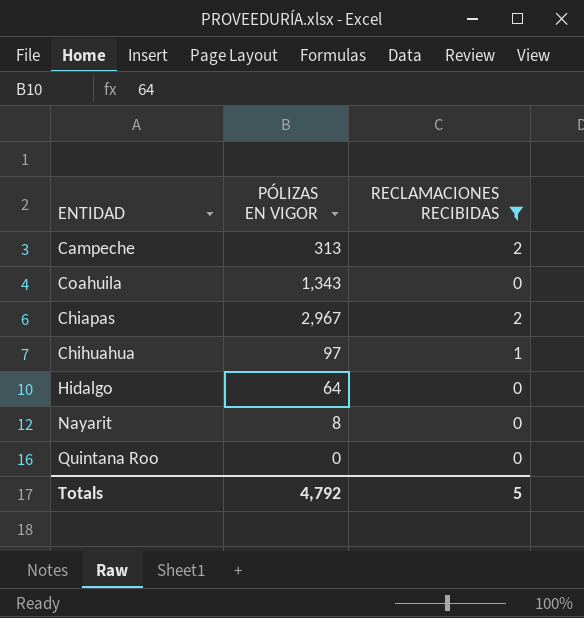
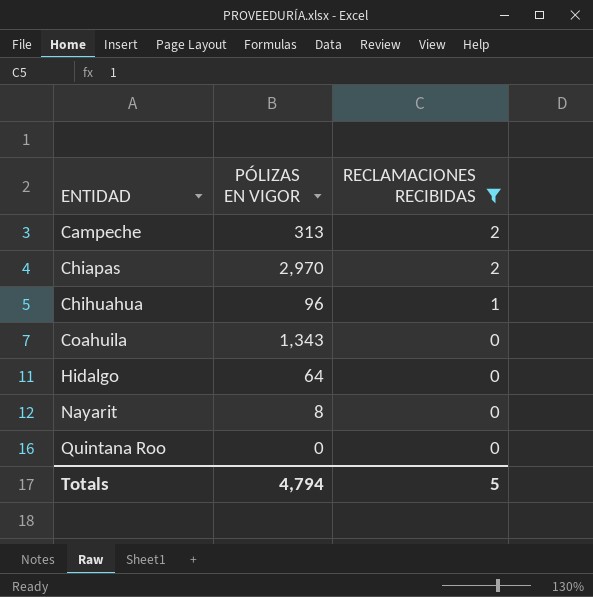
row order: none -> ENTIDAD ascending
Chiapas | PÓLIZAS EN VIGOR: 2,967 -> 2,970
Chihuahua | PÓLIZAS EN VIGOR: 97 -> 96
Totals | PÓLIZAS EN VIGOR: 4,792 -> 4,794

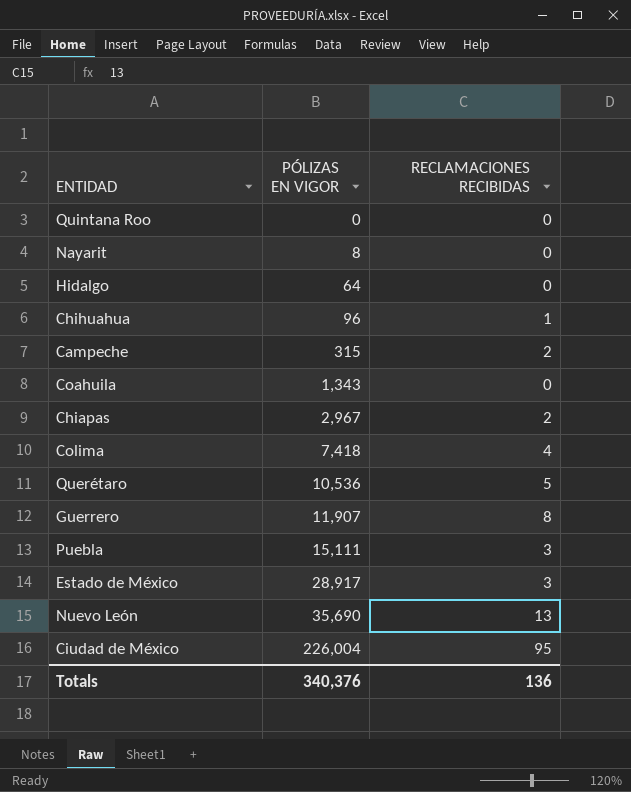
filter: RECLAMACIONES RECIBIDAS <= 2 -> none
row order: ENTIDAD ascending -> PÓLIZAS EN VIGOR ascending
Campeche | PÓLIZAS EN VIGOR: 313 -> 315
Chiapas | PÓLIZAS EN VIGOR: 2,970 -> 2,967
Totals | PÓLIZAS EN VIGOR: 4,794 -> 340,376
Totals | RECLAMACIONES RECIBIDAS: 5 -> 136

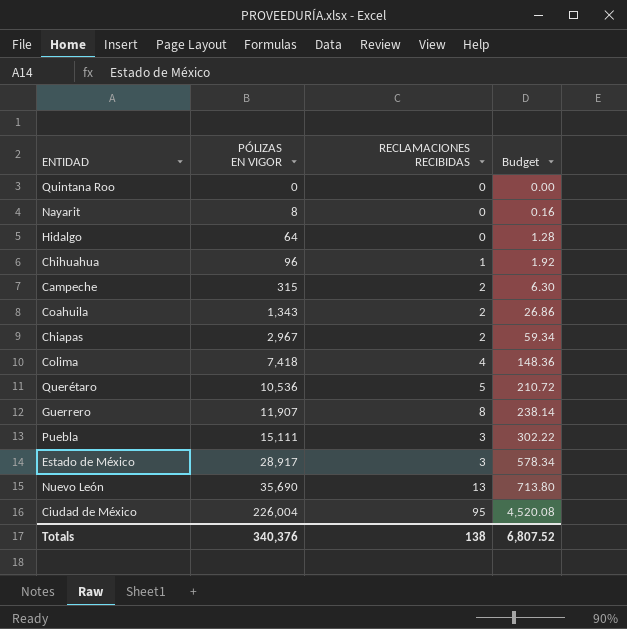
column Budget | formula: none -> [PÓLIZAS EN VIGOR] * 0.02
Coahuila | RECLAMACIONES RECIBIDAS: 0 -> 2
Totals | RECLAMACIONES RECIBIDAS: 136 -> 138

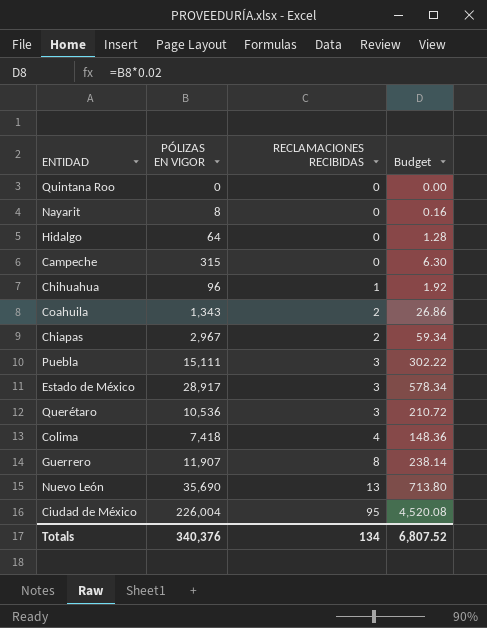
row order: PÓLIZAS EN VIGOR ascending -> RECLAMACIONES RECIBIDAS ascending
Campeche | RECLAMACIONES RECIBIDAS: 2 -> 0
Querétaro | RECLAMACIONES RECIBIDAS: 5 -> 3
Totals | RECLAMACIONES RECIBIDAS: 138 -> 134

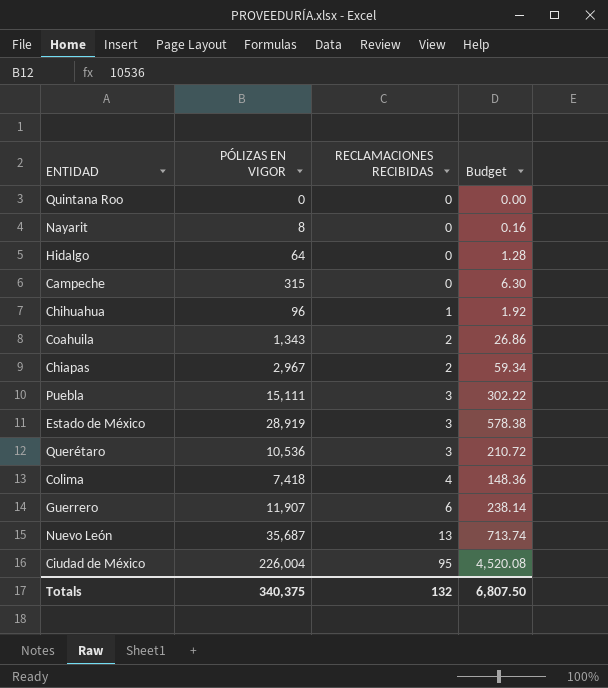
Estado de México | PÓLIZAS EN VIGOR: 28,917 -> 28,919
Estado de México | Budget: 578.34 -> 578.38
Guerrero | RECLAMACIONES RECIBIDAS: 8 -> 6
Nuevo León | PÓLIZAS EN VIGOR: 35,690 -> 35,687
Nuevo León | Budget: 713.80 -> 713.74
Totals | PÓLIZAS EN VIGOR: 340,376 -> 340,375
Totals | RECLAMACIONES RECIBIDAS: 134 -> 132
Totals | Budget: 6,807.52 -> 6,807.50

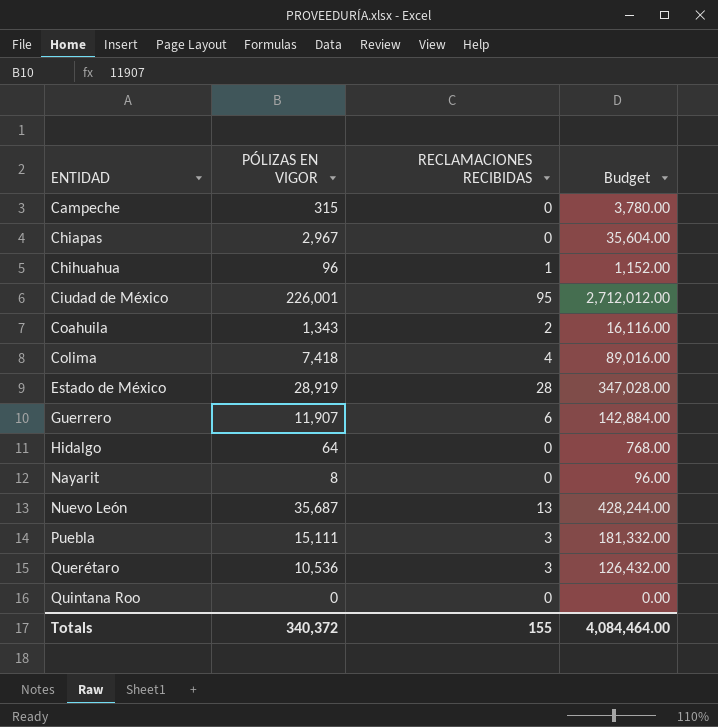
row order: RECLAMACIONES RECIBIDAS ascending -> ENTIDAD ascending
column Budget | formula: [PÓLIZAS EN VIGOR] * 0.02 -> [PÓLIZAS EN VIGOR] * 12
Chiapas | RECLAMACIONES RECIBIDAS: 2 -> 0
Ciudad de México | PÓLIZAS EN VIGOR: 226,004 -> 226,001
Estado de México | RECLAMACIONES RECIBIDAS: 3 -> 28
Totals | PÓLIZAS EN VIGOR: 340,375 -> 340,372
Totals | RECLAMACIONES RECIBIDAS: 132 -> 155
Totals | Budget: 6,807.50 -> 4,084,464.00

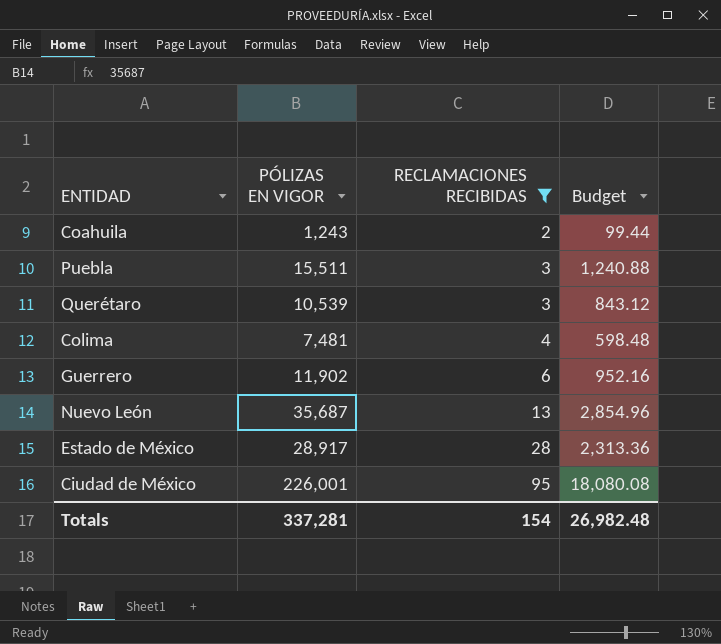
filter: none -> RECLAMACIONES RECIBIDAS >= 2
row order: ENTIDAD ascending -> RECLAMACIONES RECIBIDAS ascending
column Budget | formula: [PÓLIZAS EN VIGOR] * 12 -> [PÓLIZAS EN VIGOR] * 0.08
Coahuila | PÓLIZAS EN VIGOR: 1,343 -> 1,243
Puebla | PÓLIZAS EN VIGOR: 15,111 -> 15,511
Querétaro | PÓLIZAS EN VIGOR: 10,536 -> 10,539
Colima | PÓLIZAS EN VIGOR: 7,418 -> 7,481
Guerrero | PÓLIZAS EN VIGOR: 11,907 -> 11,902
Estado de México | PÓLIZAS EN VIGOR: 28,919 -> 28,917
Totals | PÓLIZAS EN VIGOR: 340,372 -> 337,281
Totals | RECLAMACIONES RECIBIDAS: 155 -> 154
Totals | Budget: 4,084,464.00 -> 26,982.48

